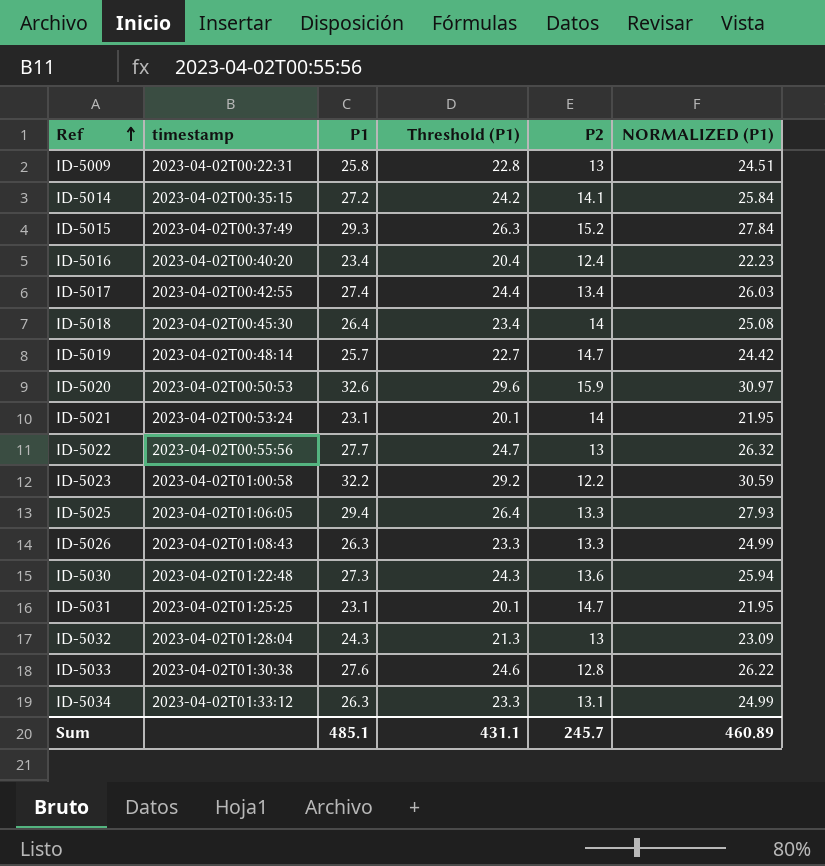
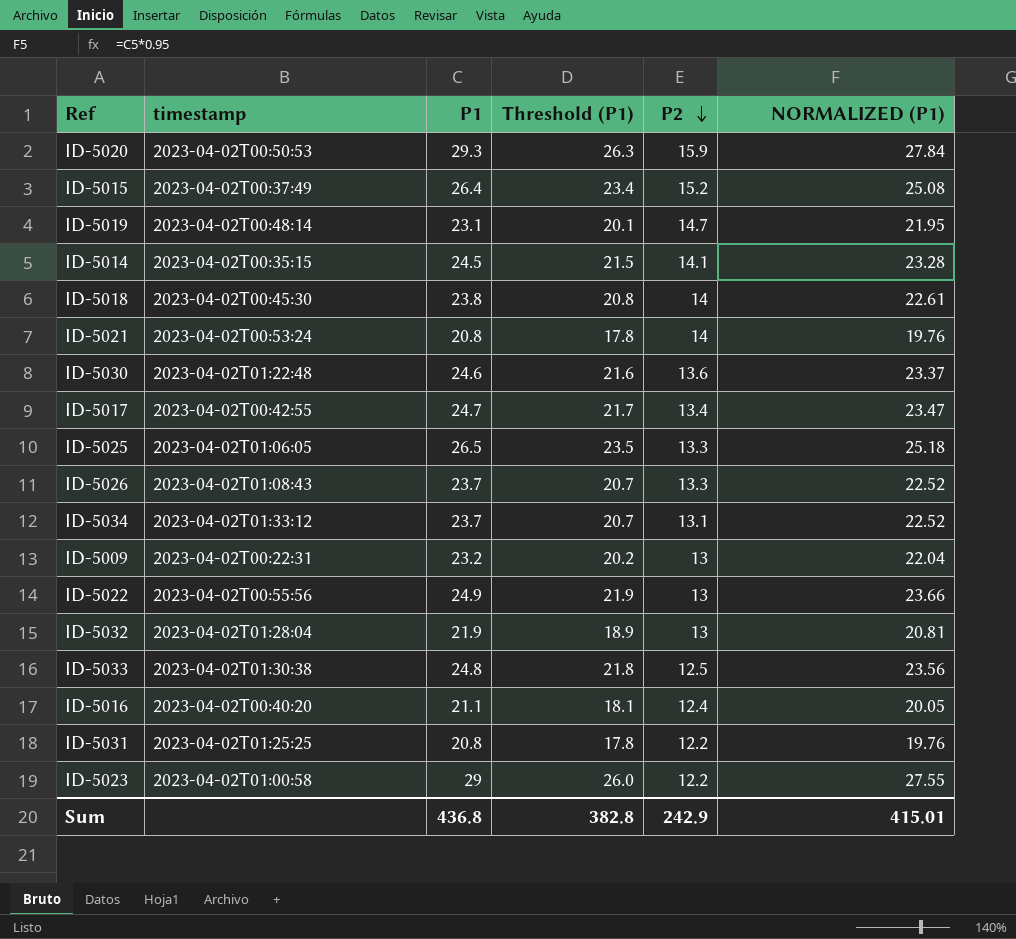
row order: Ref ascending -> P2 descending
ID-5020 | P1: 32.6 -> 29.3
ID-5020 | Threshold (P1): 29.6 -> 26.3
ID-5020 | NORMALIZED (P1): 30.97 -> 27.84
ID-5015 | P1: 29.3 -> 26.4
ID-5015 | Threshold (P1): 26.3 -> 23.4
ID-5015 | NORMALIZED (P1): 27.84 -> 25.08
ID-5019 | P1: 25.7 -> 23.1
ID-5019 | Threshold (P1): 22.7 -> 20.1
ID-5019 | NORMALIZED (P1): 24.42 -> 21.95
ID-5014 | P1: 27.2 -> 24.5
ID-5014 | Threshold (P1): 24.2 -> 21.5
ID-5014 | NORMALIZED (P1): 25.84 -> 23.28
ID-5018 | P1: 26.4 -> 23.8
ID-5018 | Threshold (P1): 23.4 -> 20.8
ID-5018 | NORMALIZED (P1): 25.08 -> 22.61
ID-5021 | P1: 23.1 -> 20.8
ID-5021 | Threshold (P1): 20.1 -> 17.8
ID-5021 | NORMALIZED (P1): 21.95 -> 19.76
ID-5030 | P1: 27.3 -> 24.6
ID-5030 | Threshold (P1): 24.3 -> 21.6
ID-5030 | NORMALIZED (P1): 25.94 -> 23.37
ID-5017 | P1: 27.4 -> 24.7
ID-5017 | Threshold (P1): 24.4 -> 21.7
ID-5017 | NORMALIZED (P1): 26.03 -> 23.47
ID-5025 | P1: 29.4 -> 26.5
ID-5025 | Threshold (P1): 26.4 -> 23.5
ID-5025 | NORMALIZED (P1): 27.93 -> 25.18
ID-5026 | P1: 26.3 -> 23.7
ID-5026 | Threshold (P1): 23.3 -> 20.7
ID-5026 | NORMALIZED (P1): 24.99 -> 22.52
ID-5034 | P1: 26.3 -> 23.7
ID-5034 | Threshold (P1): 23.3 -> 20.7
ID-5034 | NORMALIZED (P1): 24.99 -> 22.52
ID-5009 | P1: 25.8 -> 23.2
ID-5009 | Threshold (P1): 22.8 -> 20.2
ID-5009 | NORMALIZED (P1): 24.51 -> 22.04
ID-5022 | P1: 27.7 -> 24.9
ID-5022 | Threshold (P1): 24.7 -> 21.9
ID-5022 | NORMALIZED (P1): 26.32 -> 23.66
ID-5032 | P1: 24.3 -> 21.9
ID-5032 | Threshold (P1): 21.3 -> 18.9
ID-5032 | NORMALIZED (P1): 23.09 -> 20.81
ID-5033 | P1: 27.6 -> 24.8
ID-5033 | Threshold (P1): 24.6 -> 21.8
ID-5033 | P2: 12.8 -> 12.5
ID-5033 | NORMALIZED (P1): 26.22 -> 23.56
ID-5016 | P1: 23.4 -> 21.1
ID-5016 | Threshold (P1): 20.4 -> 18.1
ID-5016 | NORMALIZED (P1): 22.23 -> 20.05
ID-5031 | P1: 23.1 -> 20.8
ID-5031 | Threshold (P1): 20.1 -> 17.8
ID-5031 | P2: 14.7 -> 12.2
ID-5031 | NORMALIZED (P1): 21.95 -> 19.76
ID-5023 | P1: 32.2 -> 29
ID-5023 | Threshold (P1): 29.2 -> 26.0
ID-5023 | NORMALIZED (P1): 30.59 -> 27.55
Sum | P1: 485.1 -> 436.8
Sum | Threshold (P1): 431.1 -> 382.8
Sum | P2: 245.7 -> 242.9
Sum | NORMALIZED (P1): 460.89 -> 415.01

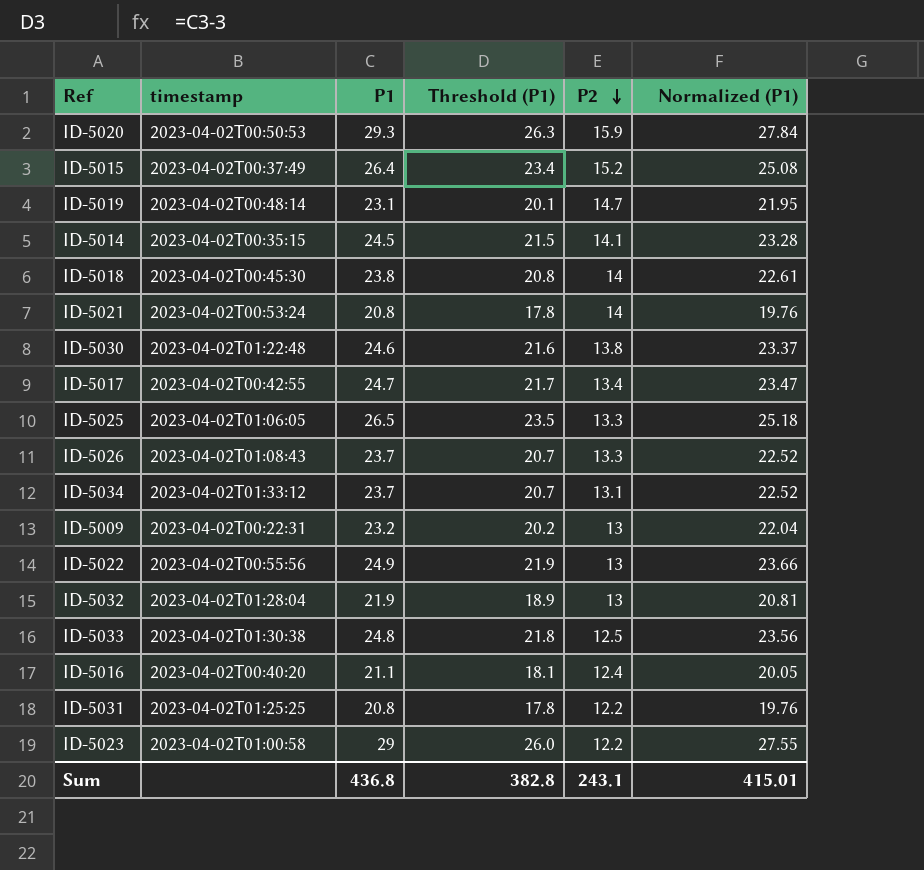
column name: NORMALIZED (P1) -> Normalized (P1)
ID-5030 | P2: 13.6 -> 13.8
Sum | P2: 242.9 -> 243.1

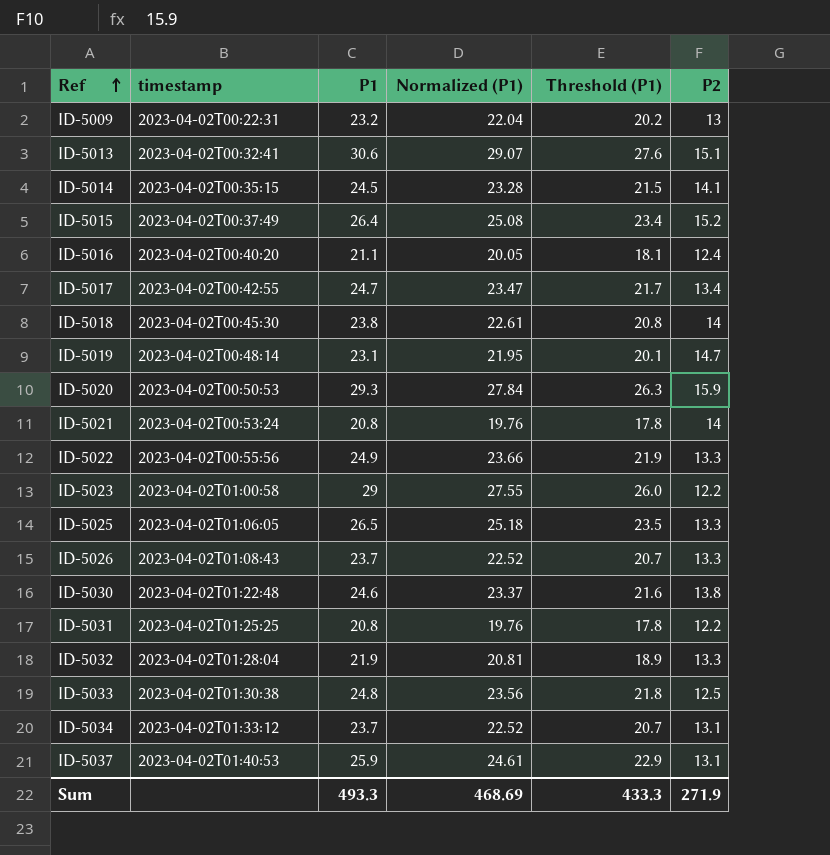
row order: P2 descending -> Ref ascending
column Normalized (P1) | position: 6 -> 4
row ID-5013: none -> 2023-04-02T00:32:41 | 30.6 | 29.07 | 27.6 | 15.1
ID-5022 | P2: 13 -> 13.3
ID-5032 | P2: 13 -> 13.3
row ID-5037: none -> 2023-04-02T01:40:53 | 25.9 | 24.61 | 22.9 | 13.1
Sum | P1: 436.8 -> 493.3
Sum | Normalized (P1): 415.01 -> 468.69
Sum | Threshold (P1): 382.8 -> 433.3
Sum | P2: 243.1 -> 271.9

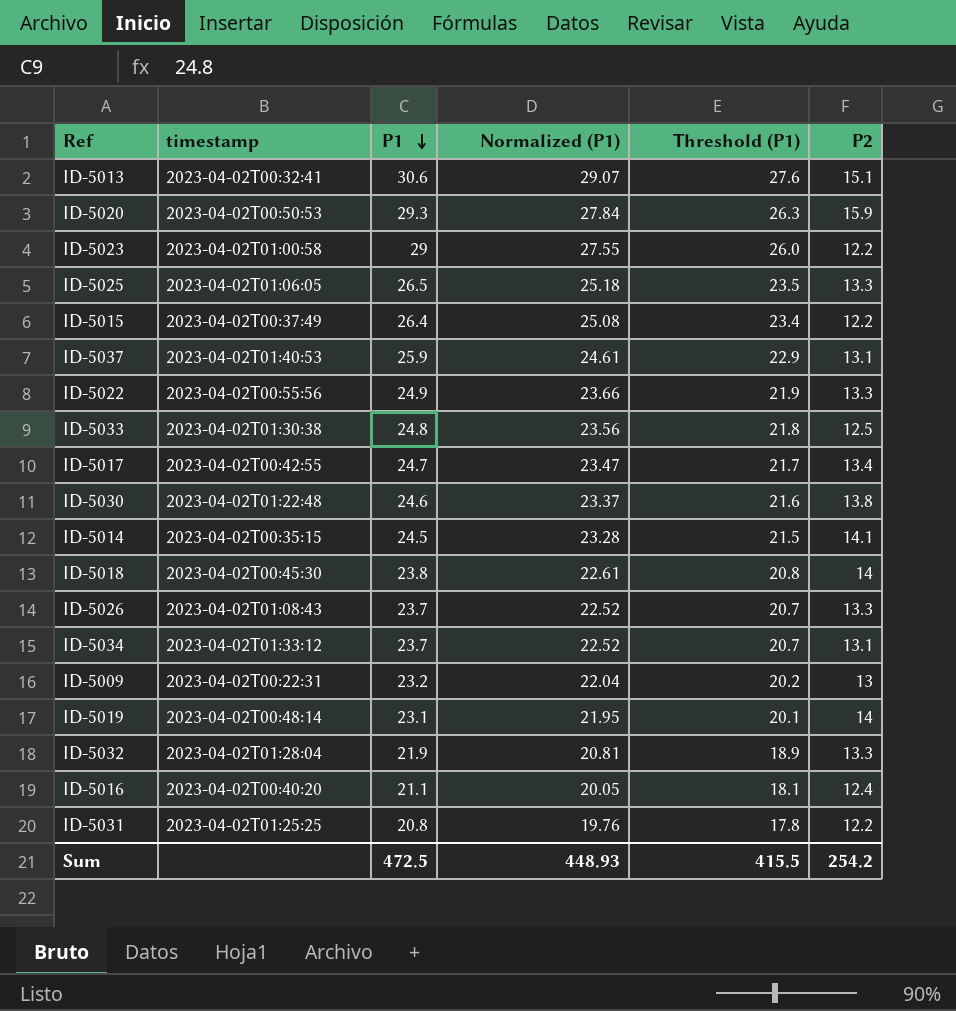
row order: Ref ascending -> P1 descending
row ID-5021: 2023-04-02T00:53:24 | 20.8 | 19.76 | 17.8 | 14 -> none
ID-5015 | P2: 15.2 -> 12.2
ID-5019 | P2: 14.7 -> 14
Sum | P1: 493.3 -> 472.5
Sum | Normalized (P1): 468.69 -> 448.93
Sum | Threshold (P1): 433.3 -> 415.5
Sum | P2: 271.9 -> 254.2

